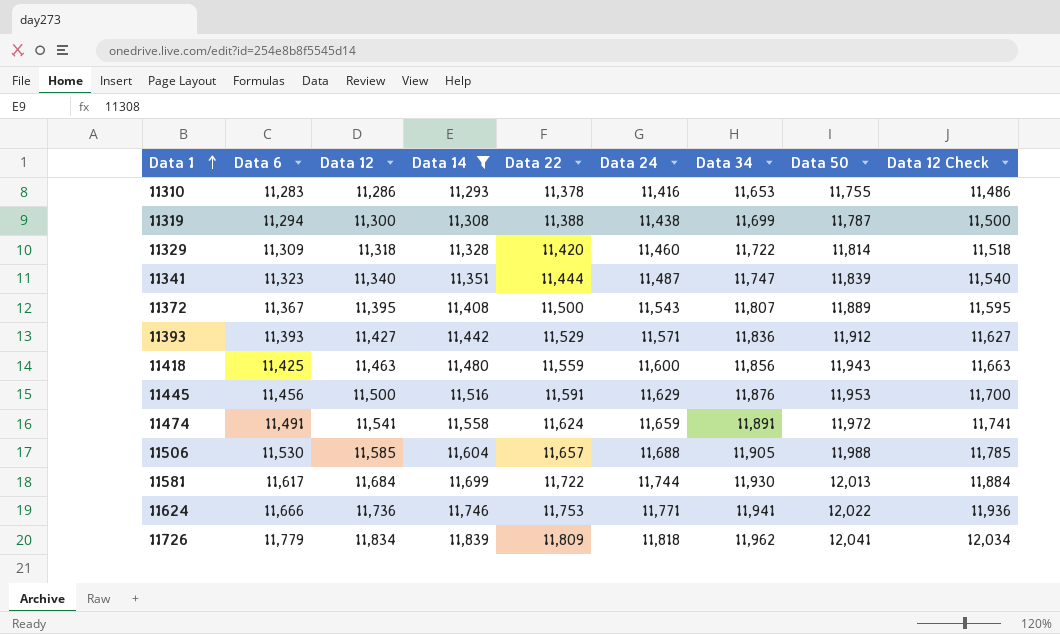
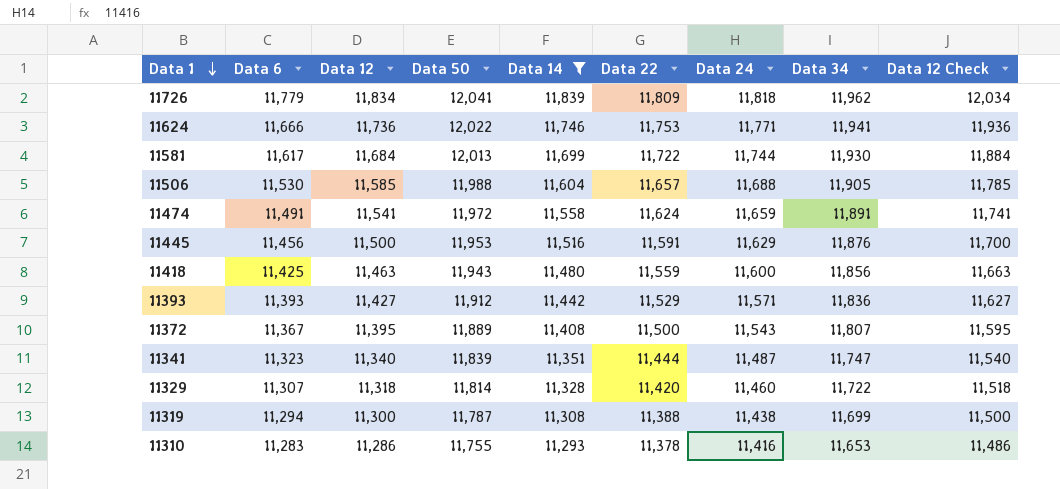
row order: Data 1 ascending -> Data 1 descending
column Data 50 | position: 8 -> 4
11329 | Data 6: 11,309 -> 11,307

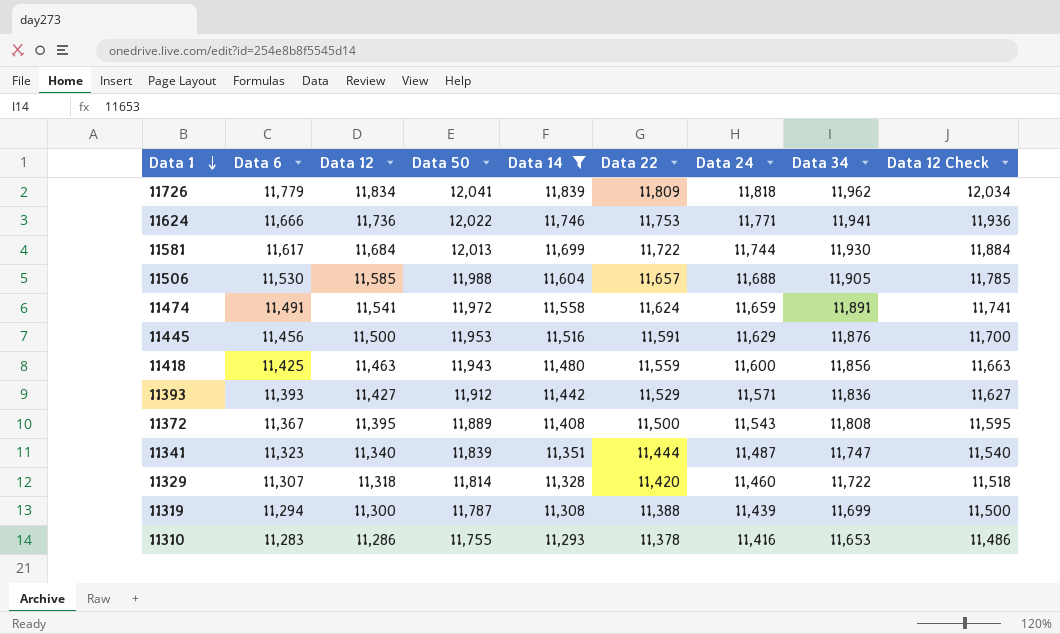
11372 | Data 34: 11,807 -> 11,808
11319 | Data 24: 11,438 -> 11,439

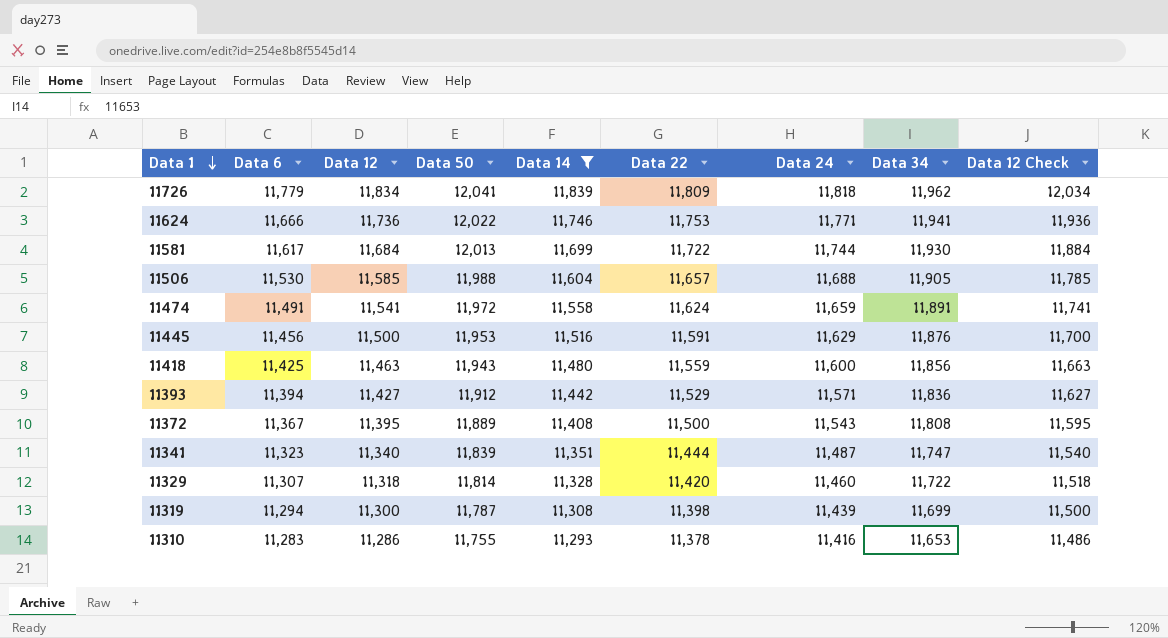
11393 | Data 6: 11,393 -> 11,394
11319 | Data 22: 11,388 -> 11,398

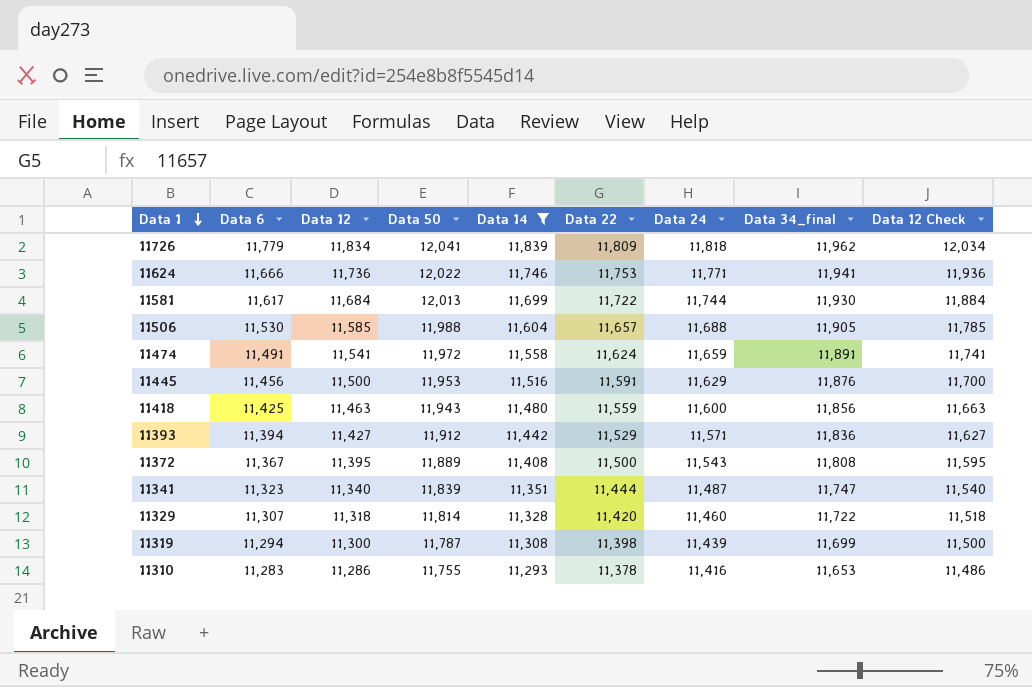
column name: Data 34 -> Data 34_final

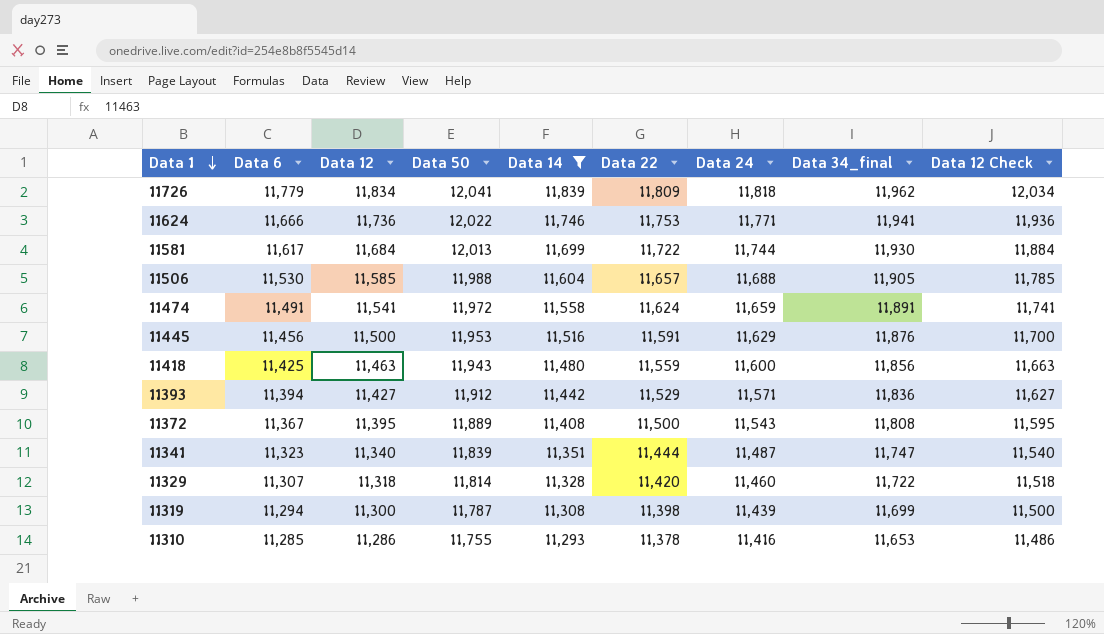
11310 | Data 6: 11,283 -> 11,285

